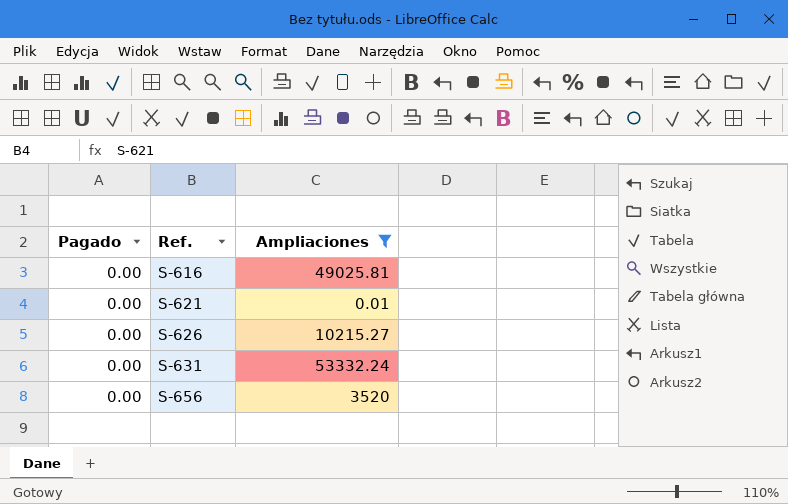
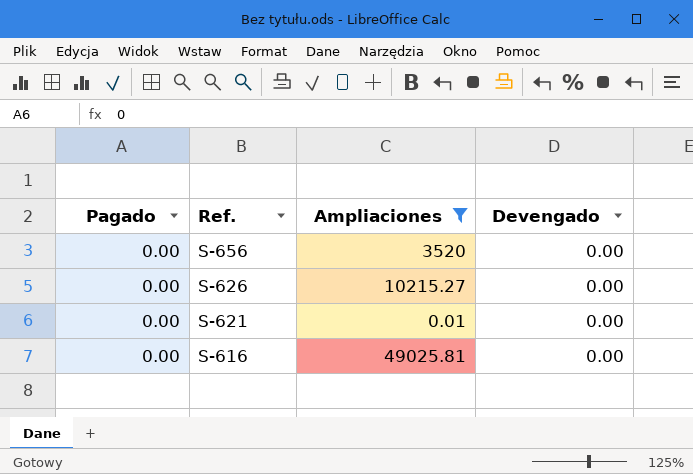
row order: Ref. ascending -> Ref. descending
column Devengado | position: none -> 4
row S-631: 0.00 | 53332.24 -> none

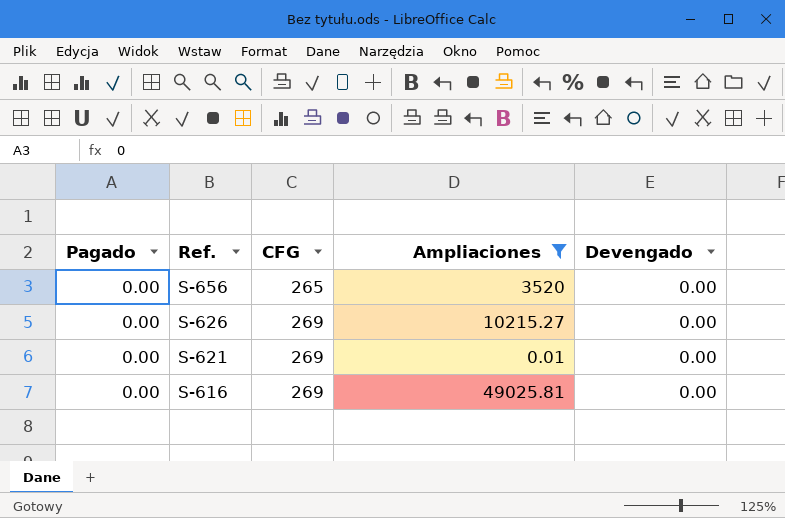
column CFG | position: none -> 3

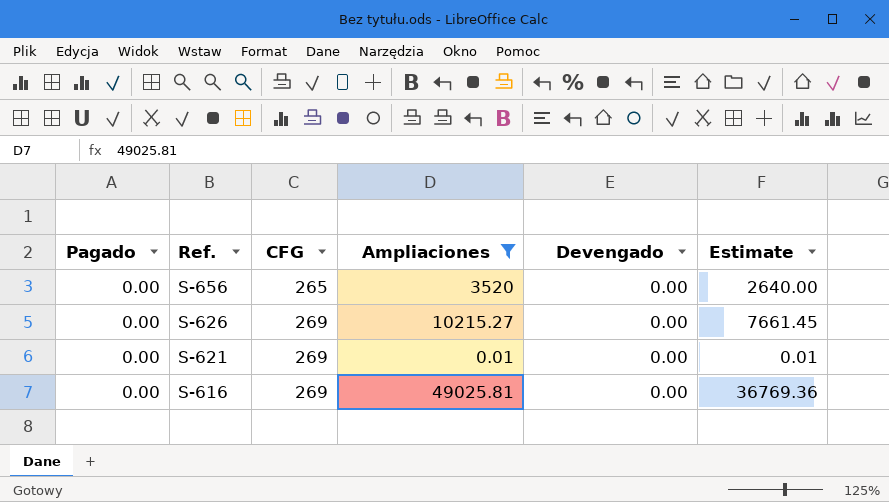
column Estimate | formula: none -> [Ampliaciones] * 0.75

